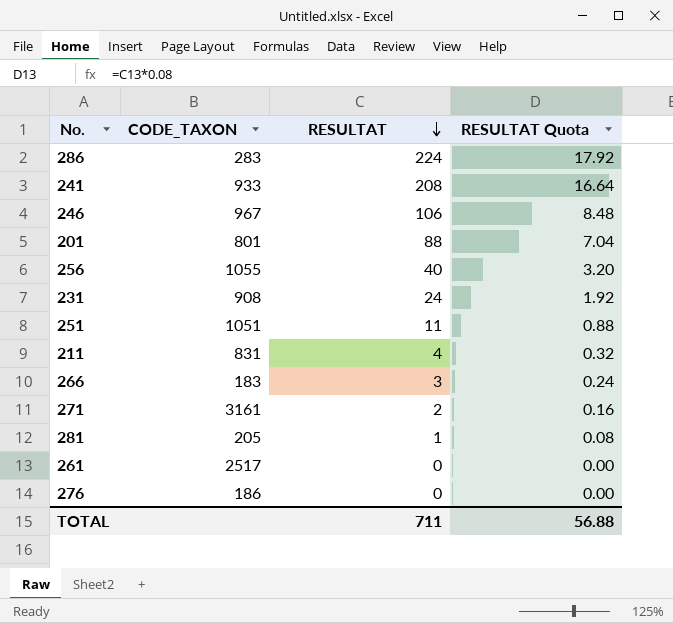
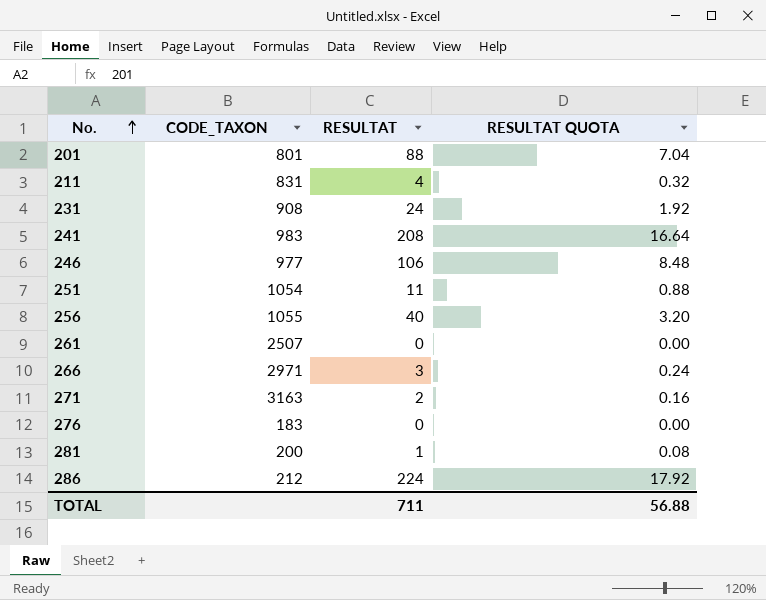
row order: RESULTAT descending -> No. ascending
column name: RESULTAT Quota -> RESULTAT QUOTA
241 | CODE_TAXON: 933 -> 983
246 | CODE_TAXON: 967 -> 977
251 | CODE_TAXON: 1051 -> 1054
261 | CODE_TAXON: 2517 -> 2507
266 | CODE_TAXON: 183 -> 2971
271 | CODE_TAXON: 3161 -> 3163
276 | CODE_TAXON: 186 -> 183
281 | CODE_TAXON: 205 -> 200
286 | CODE_TAXON: 283 -> 212

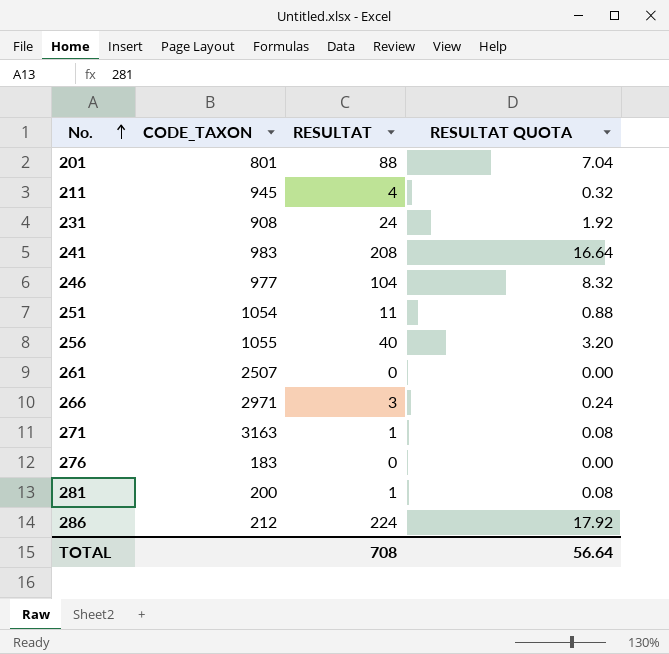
211 | CODE_TAXON: 831 -> 945
246 | RESULTAT: 106 -> 104
246 | RESULTAT QUOTA: 8.48 -> 8.32
271 | RESULTAT: 2 -> 1
271 | RESULTAT QUOTA: 0.16 -> 0.08
TOTAL | RESULTAT: 711 -> 708
TOTAL | RESULTAT QUOTA: 56.88 -> 56.64

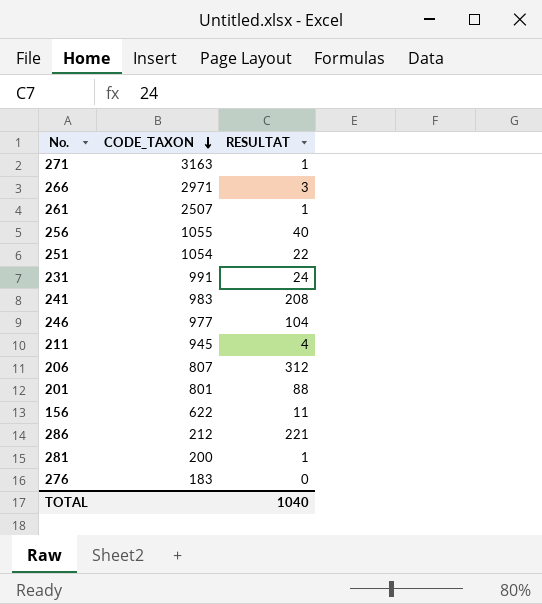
row order: No. ascending -> CODE_TAXON descending
column RESULTAT QUOTA | formula: [RESULTAT] * 0.08 -> none
261 | RESULTAT: 0 -> 1
251 | RESULTAT: 11 -> 22
231 | CODE_TAXON: 908 -> 991
row 206: none -> 807 | 312
row 156: none -> 622 | 11
286 | RESULTAT: 224 -> 221
TOTAL | RESULTAT: 708 -> 1040

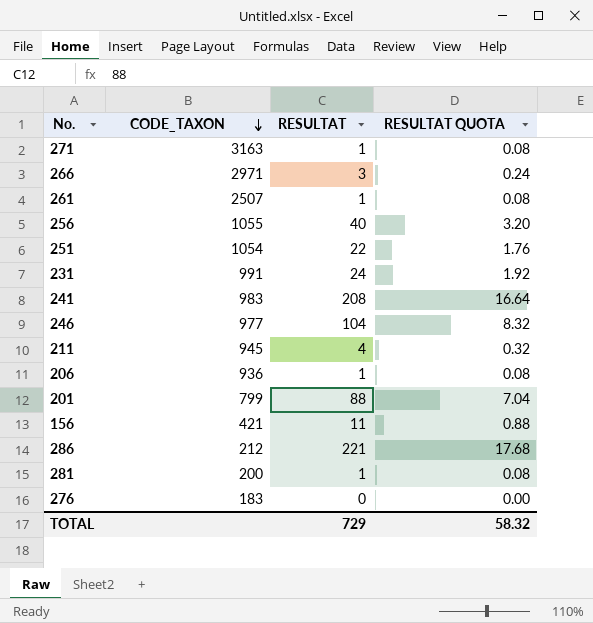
column RESULTAT QUOTA | formula: none -> [RESULTAT] * 0.08
206 | CODE_TAXON: 807 -> 936
206 | RESULTAT: 312 -> 1
201 | CODE_TAXON: 801 -> 799
156 | CODE_TAXON: 622 -> 421
TOTAL | RESULTAT: 1040 -> 729

